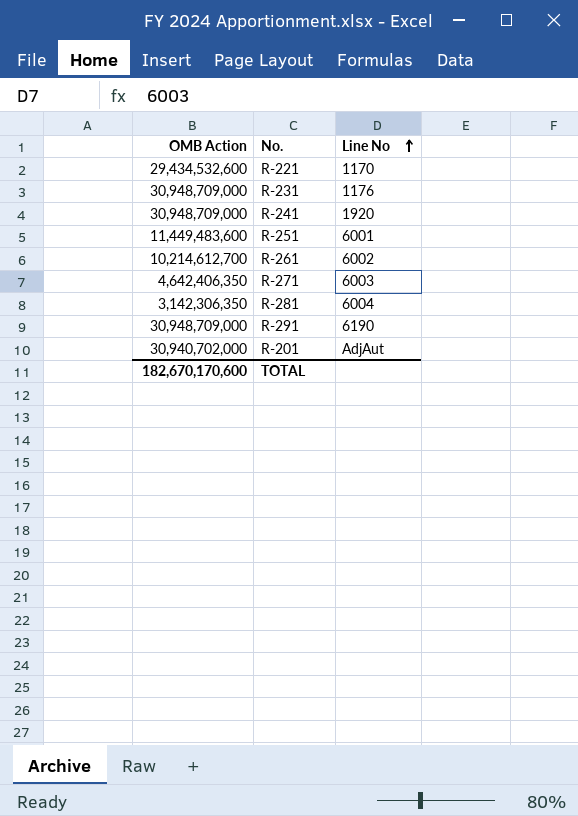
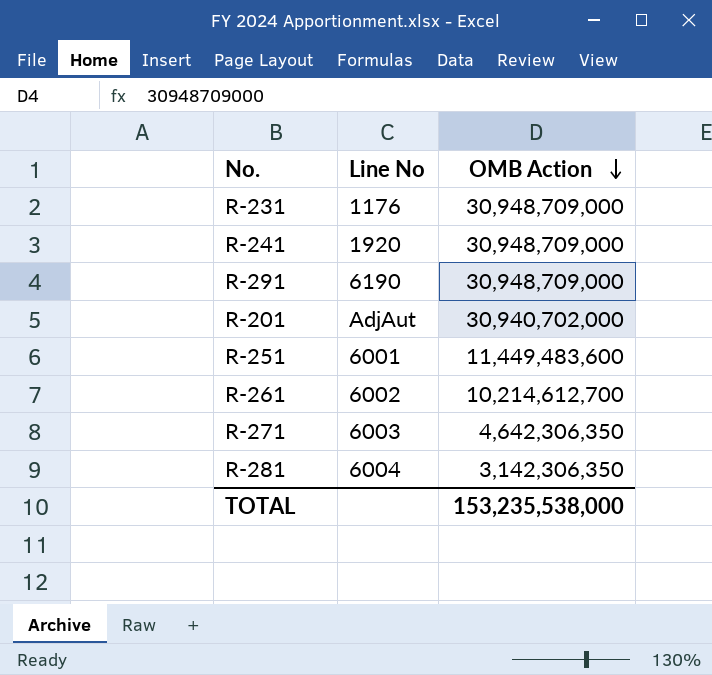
row order: Line No ascending -> OMB Action descending
column OMB Action | position: 1 -> 3
row R-221: 29,434,532,600 | 1170 -> none
R-271 | OMB Action: 4,642,406,350 -> 4,642,306,350
TOTAL | OMB Action: 182,670,170,600 -> 153,235,538,000

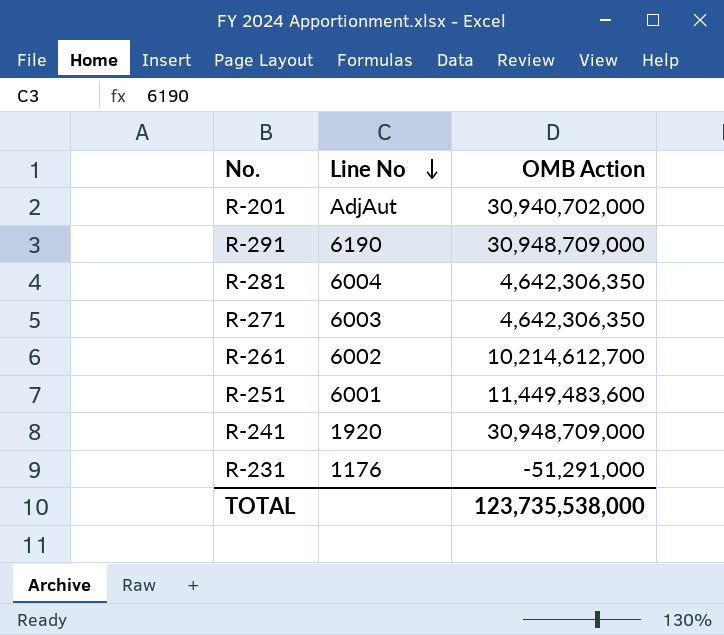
row order: OMB Action descending -> Line No descending
R-281 | OMB Action: 3,142,306,350 -> 4,642,306,350
R-231 | OMB Action: 30,948,709,000 -> -51,291,000
TOTAL | OMB Action: 153,235,538,000 -> 123,735,538,000

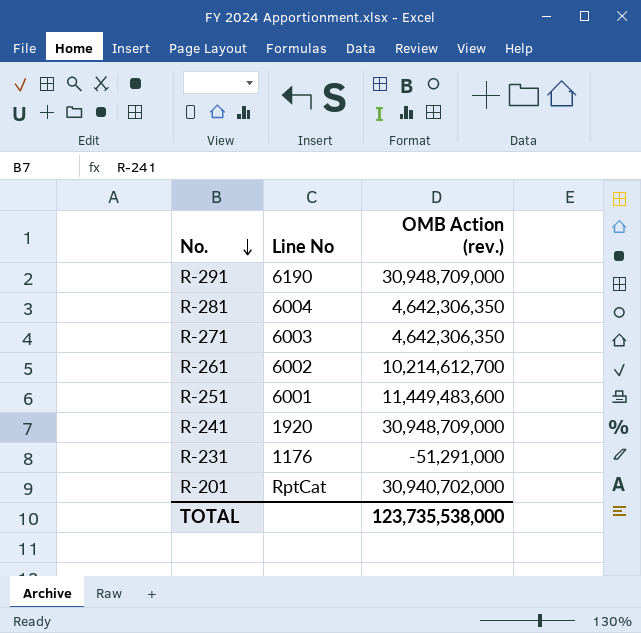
row order: Line No descending -> No. descending
column name: OMB Action -> OMB Action (rev.)
R-201 | Line No: AdjAut -> RptCat

